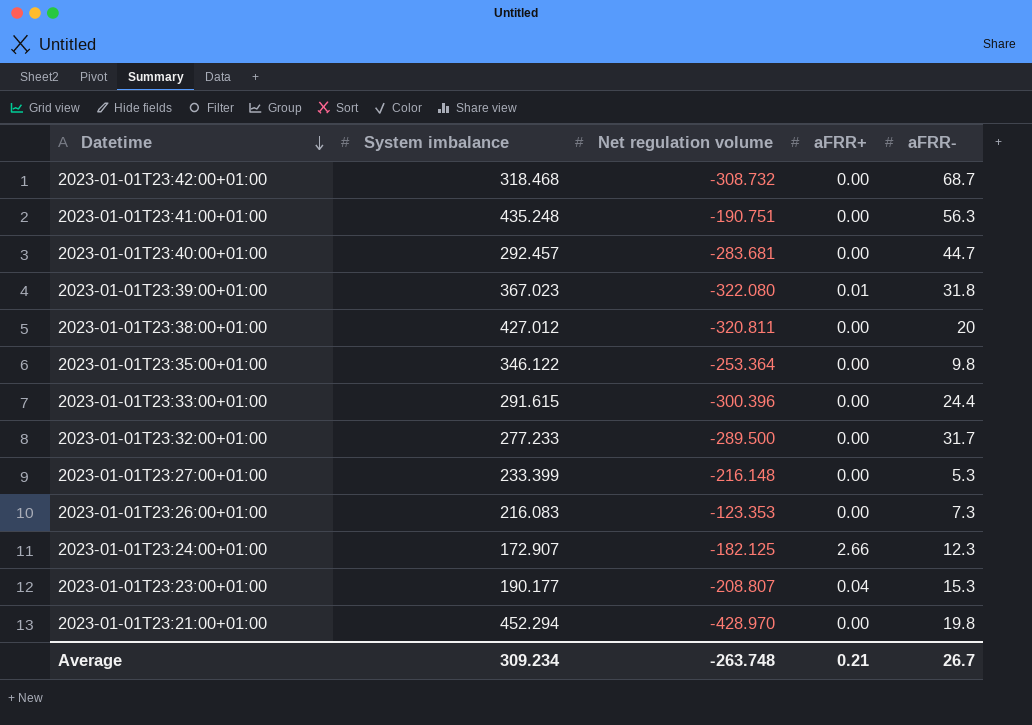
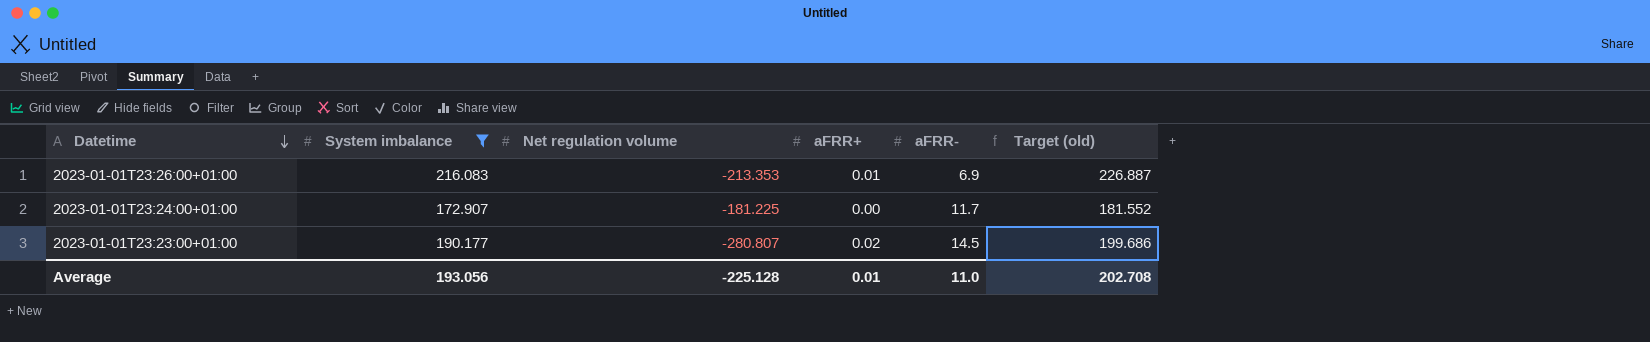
filter: none -> System imbalance <= 216.083
column Target (old) | formula: none -> [System imbalance] * 1.05
2023-01-01T23:26:00+01:00 | Net regulation volume: -123.353 -> -213.353
2023-01-01T23:26:00+01:00 | aFRR+: 0.00 -> 0.01
2023-01-01T23:26:00+01:00 | aFRR-: 7.3 -> 6.9
2023-01-01T23:24:00+01:00 | Net regulation volume: -182.125 -> -181.225
2023-01-01T23:24:00+01:00 | aFRR+: 2.66 -> 0.00
2023-01-01T23:24:00+01:00 | aFRR-: 12.3 -> 11.7
2023-01-01T23:23:00+01:00 | Net regulation volume: -208.807 -> -280.807
2023-01-01T23:23:00+01:00 | aFRR+: 0.04 -> 0.02
2023-01-01T23:23:00+01:00 | aFRR-: 15.3 -> 14.5
Average | System imbalance: 309.234 -> 193.056
Average | Net regulation volume: -263.748 -> -225.128
Average | aFRR+: 0.21 -> 0.01
Average | aFRR-: 26.7 -> 11.0

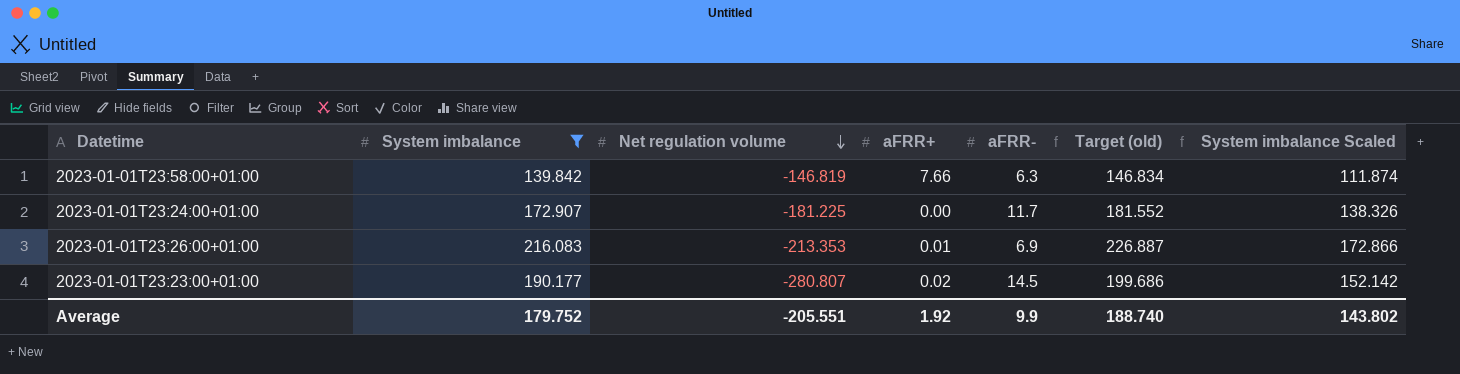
row order: Datetime descending -> Net regulation volume descending
column System imbalance Scaled | formula: none -> [System imbalance] * 0.8
row 2023-01-01T23:58:00+01:00: none -> 139.842 | -146.819 | 7.66 | 6.3 | 146.834 | 111.874
Average | System imbalance: 193.056 -> 179.752
Average | Net regulation volume: -225.128 -> -205.551
Average | aFRR+: 0.01 -> 1.92
Average | aFRR-: 11.0 -> 9.9
Average | Target (old): 202.708 -> 188.740

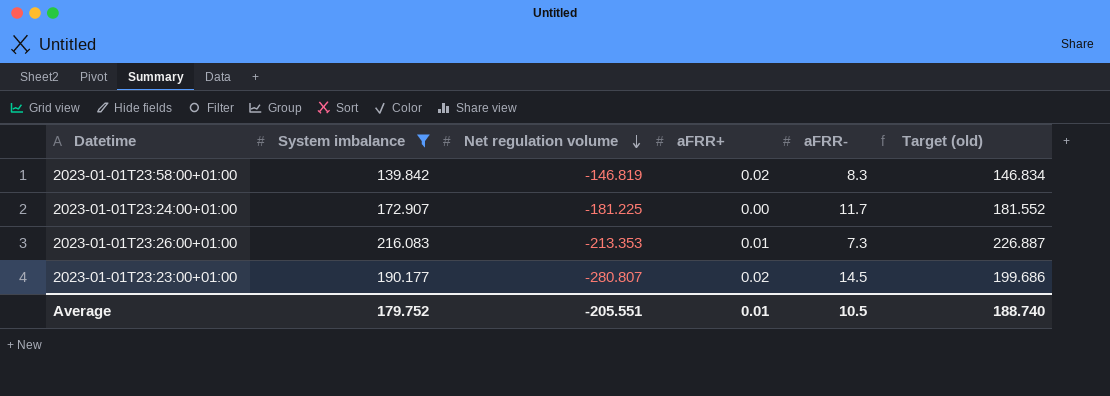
column System imbalance Scaled | formula: [System imbalance] * 0.8 -> none
2023-01-01T23:58:00+01:00 | aFRR+: 7.66 -> 0.02
2023-01-01T23:58:00+01:00 | aFRR-: 6.3 -> 8.3
2023-01-01T23:26:00+01:00 | aFRR-: 6.9 -> 7.3
Average | aFRR+: 1.92 -> 0.01
Average | aFRR-: 9.9 -> 10.5

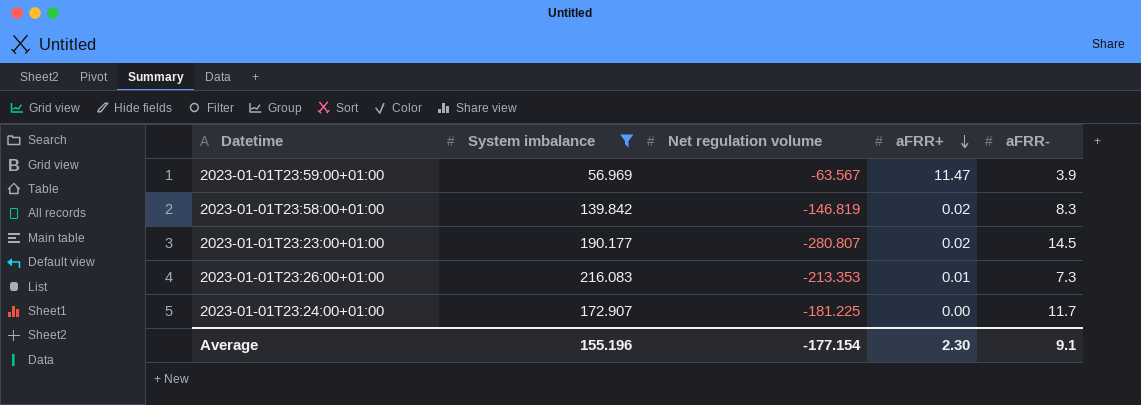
row order: Net regulation volume descending -> aFRR+ descending
column Target (old) | formula: [System imbalance] * 1.05 -> none
row 2023-01-01T23:59:00+01:00: none -> 56.969 | -63.567 | 11.47 | 3.9
Average | System imbalance: 179.752 -> 155.196
Average | Net regulation volume: -205.551 -> -177.154
Average | aFRR+: 0.01 -> 2.30
Average | aFRR-: 10.5 -> 9.1

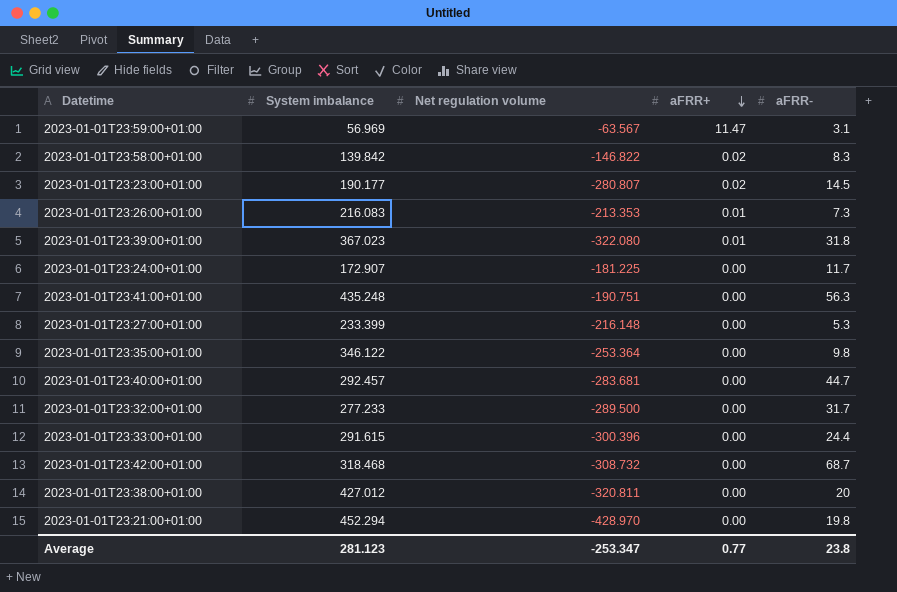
filter: System imbalance <= 216.083 -> none
2023-01-01T23:59:00+01:00 | aFRR-: 3.9 -> 3.1
2023-01-01T23:58:00+01:00 | Net regulation volume: -146.819 -> -146.822
Average | System imbalance: 155.196 -> 281.123
Average | Net regulation volume: -177.154 -> -253.347
Average | aFRR+: 2.30 -> 0.77
Average | aFRR-: 9.1 -> 23.8

